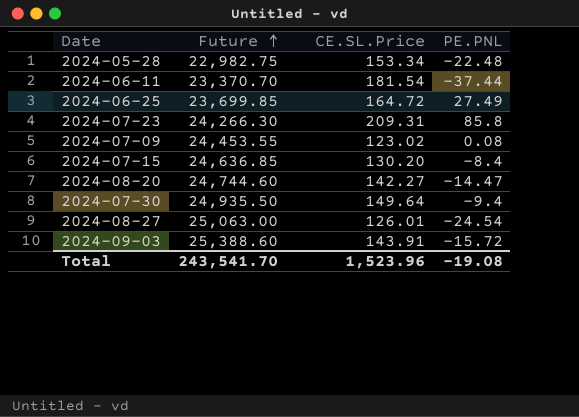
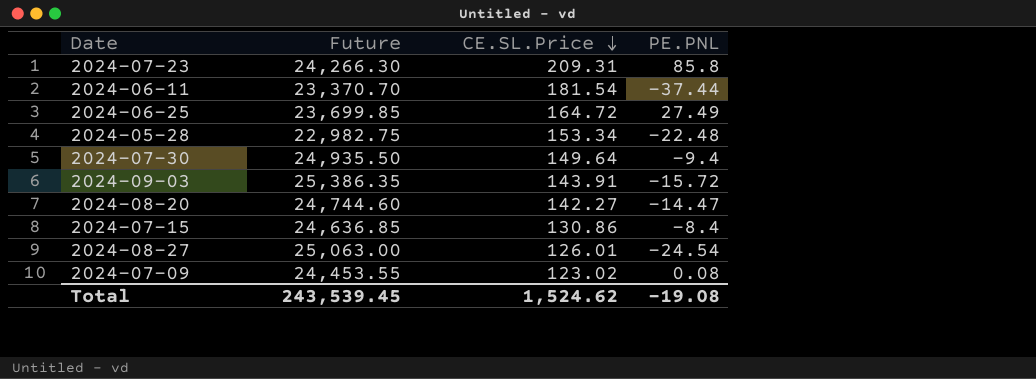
row order: Future ascending -> CE.SL.Price descending
2024-09-03 | Future: 25,388.60 -> 25,386.35
2024-07-15 | CE.SL.Price: 130.20 -> 130.86
Total | Future: 243,541.70 -> 243,539.45
Total | CE.SL.Price: 1,523.96 -> 1,524.62

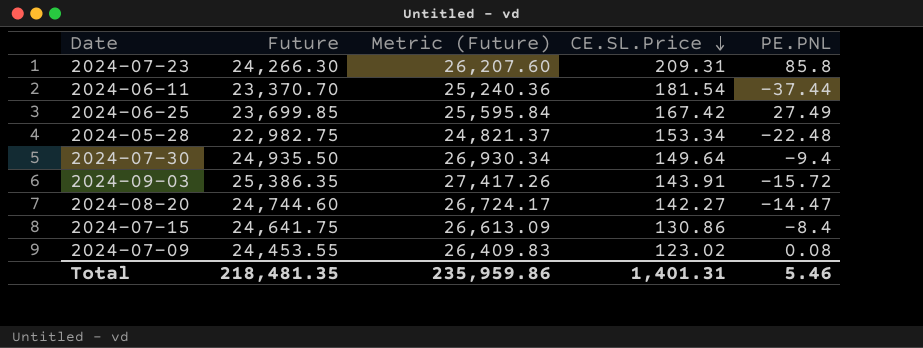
column Metric (Future) | formula: none -> [Future] * 1.08
row 2024-08-27: 25,063.00 | 126.01 | -24.54 -> none
2024-06-25 | CE.SL.Price: 164.72 -> 167.42
2024-07-15 | Future: 24,636.85 -> 24,641.75
Total | Future: 243,539.45 -> 218,481.35
Total | CE.SL.Price: 1,524.62 -> 1,401.31
Total | PE.PNL: -19.08 -> 5.46

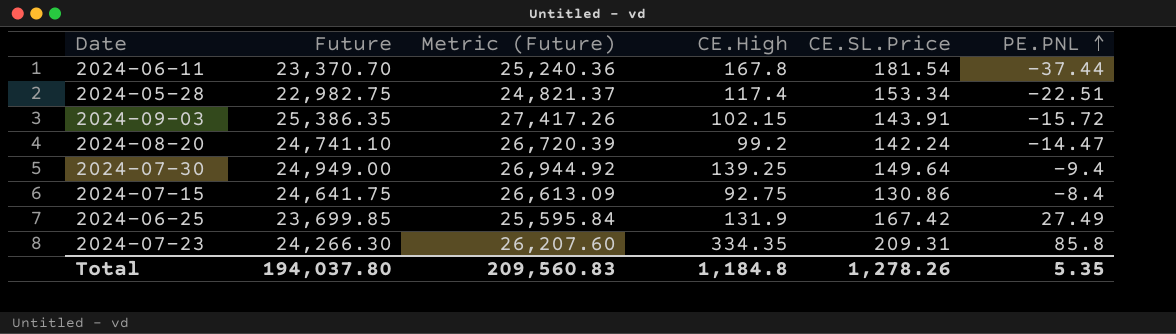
row order: CE.SL.Price descending -> PE.PNL ascending
column CE.High | position: none -> 4
row 2024-07-09: 24,453.55 | 26,409.83 | 123.02 | 0.08 -> none
2024-05-28 | PE.PNL: -22.48 -> -22.51
2024-08-20 | Future: 24,744.60 -> 24,741.10
2024-08-20 | Metric (Future): 26,724.17 -> 26,720.39
2024-08-20 | CE.SL.Price: 142.27 -> 142.24
2024-07-30 | Future: 24,935.50 -> 24,949.00
2024-07-30 | Metric (Future): 26,930.34 -> 26,944.92
Total | Future: 218,481.35 -> 194,037.80
Total | Metric (Future): 235,959.86 -> 209,560.83
Total | CE.SL.Price: 1,401.31 -> 1,278.26
Total | PE.PNL: 5.46 -> 5.35

